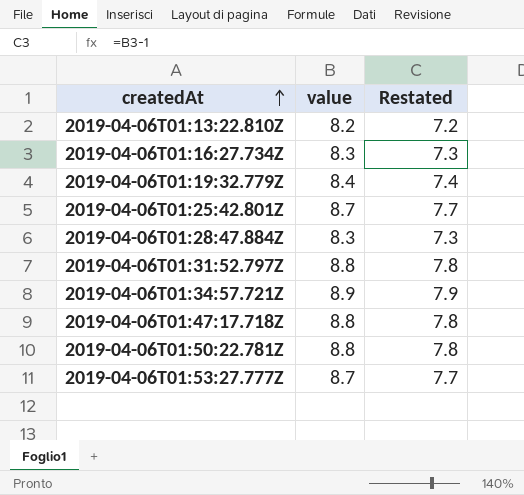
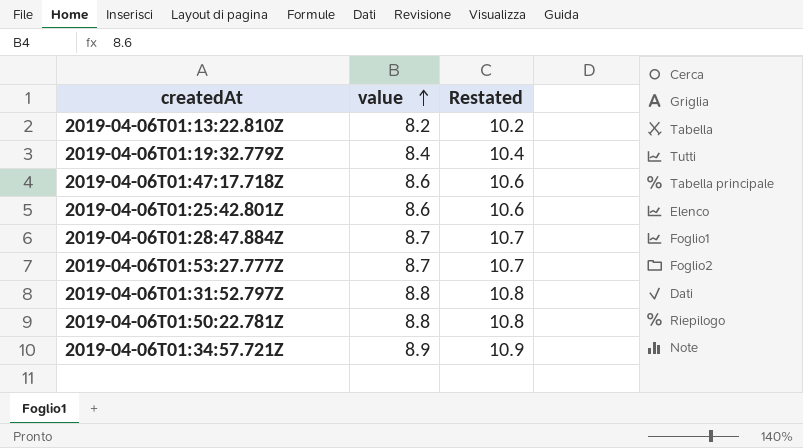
row order: createdAt ascending -> value ascending
column Restated | formula: [value] - 1 -> [value] + 2
row 2019-04-06T01:16:27.734Z: 8.3 | 7.3 -> none
2019-04-06T01:47:17.718Z | value: 8.8 -> 8.6
2019-04-06T01:25:42.801Z | value: 8.7 -> 8.6
2019-04-06T01:28:47.884Z | value: 8.3 -> 8.7

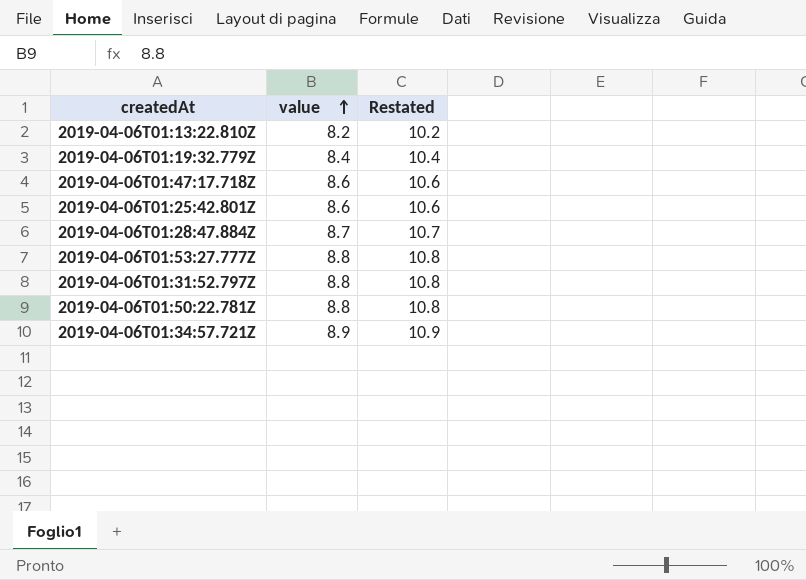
2019-04-06T01:53:27.777Z | value: 8.7 -> 8.8
2019-04-06T01:53:27.777Z | Restated: 10.7 -> 10.8

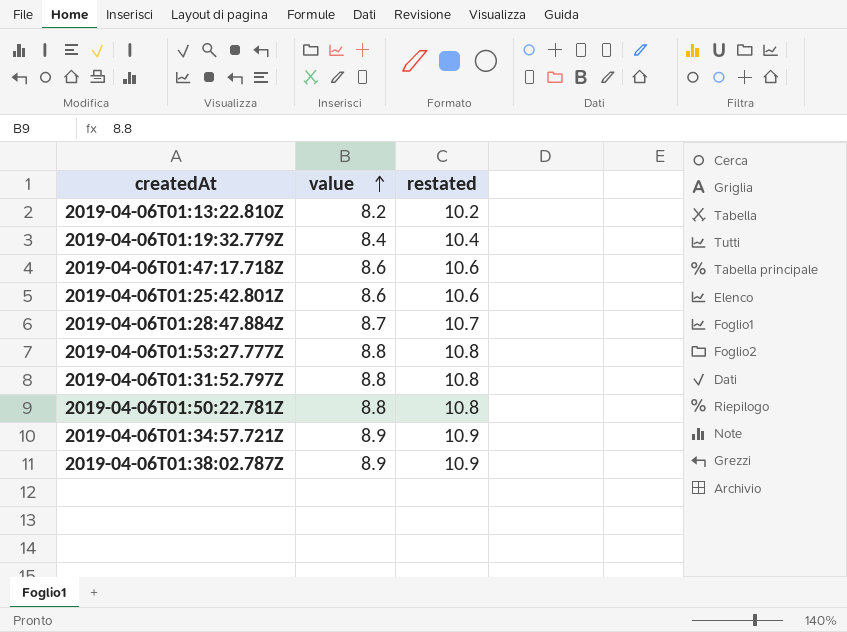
column name: Restated -> restated
row 2019-04-06T01:38:02.787Z: none -> 8.9 | 10.9

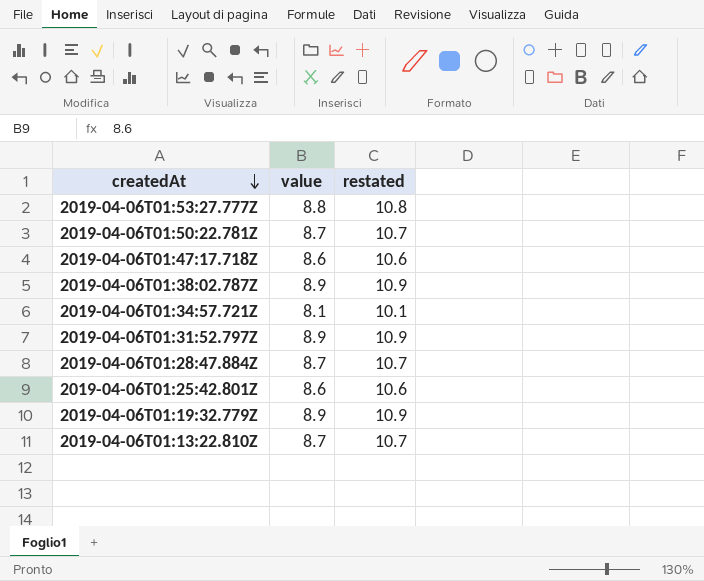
row order: value ascending -> createdAt descending
2019-04-06T01:50:22.781Z | value: 8.8 -> 8.7
2019-04-06T01:50:22.781Z | restated: 10.8 -> 10.7
2019-04-06T01:34:57.721Z | value: 8.9 -> 8.1
2019-04-06T01:34:57.721Z | restated: 10.9 -> 10.1
2019-04-06T01:31:52.797Z | value: 8.8 -> 8.9
2019-04-06T01:31:52.797Z | restated: 10.8 -> 10.9
2019-04-06T01:19:32.779Z | value: 8.4 -> 8.9
2019-04-06T01:19:32.779Z | restated: 10.4 -> 10.9
2019-04-06T01:13:22.810Z | value: 8.2 -> 8.7
2019-04-06T01:13:22.810Z | restated: 10.2 -> 10.7

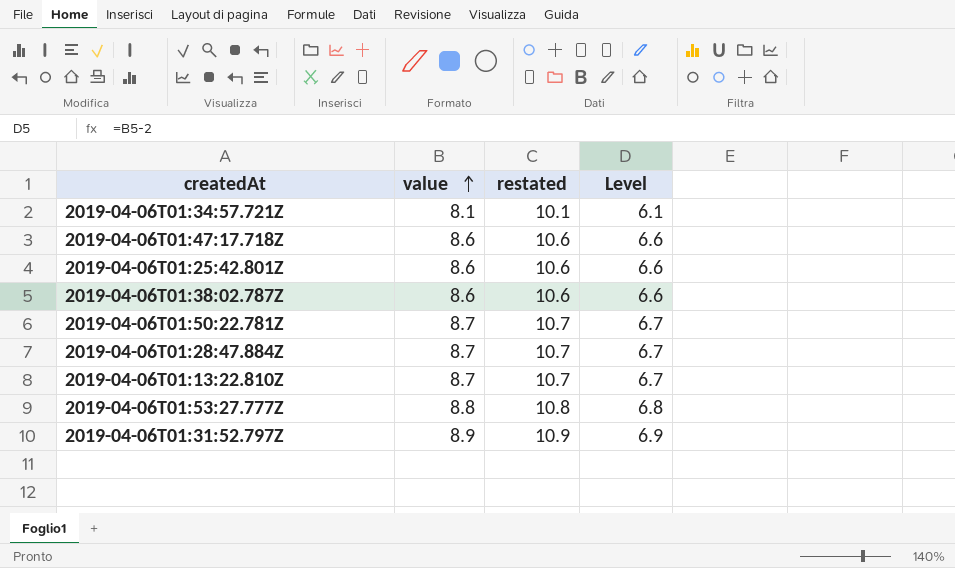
row order: createdAt descending -> value ascending
column Level | formula: none -> [value] - 2
row 2019-04-06T01:19:32.779Z: 8.9 | 10.9 -> none
2019-04-06T01:38:02.787Z | value: 8.9 -> 8.6
2019-04-06T01:38:02.787Z | restated: 10.9 -> 10.6

